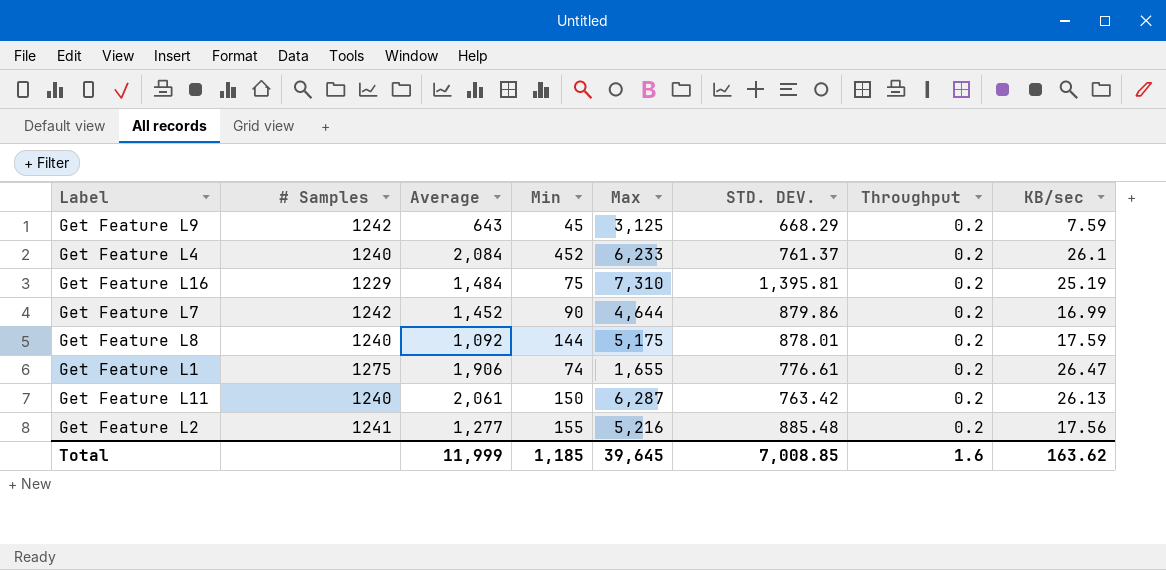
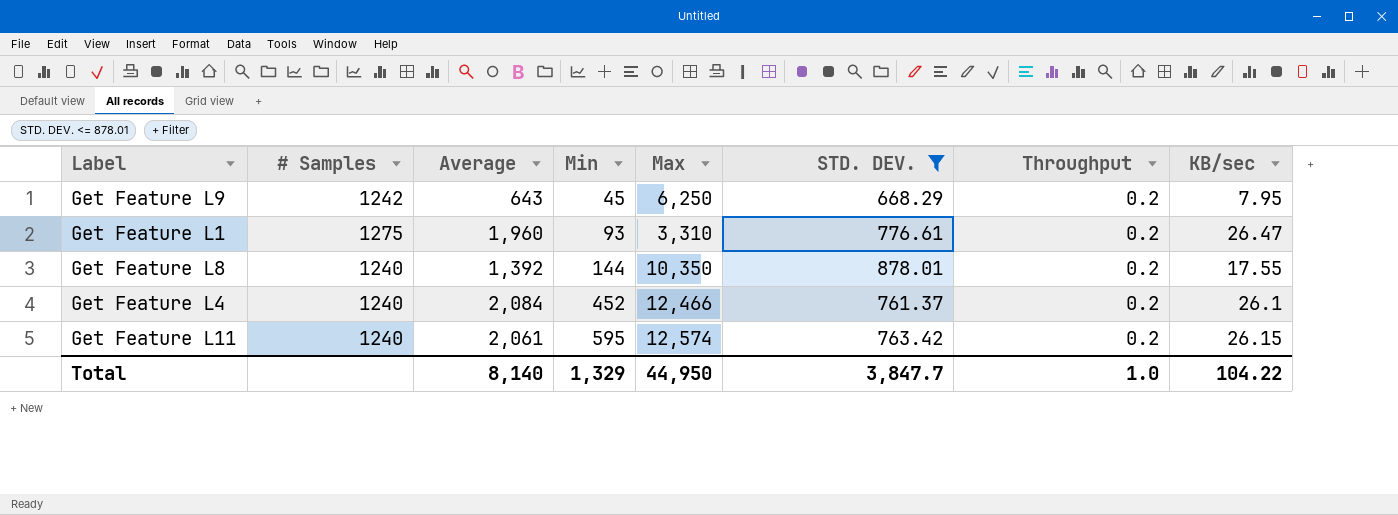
filter: none -> STD. DEV. <= 878.01
row order: none -> Min ascending
Get Feature L9 | Max: 3,125 -> 6,250
Get Feature L9 | KB/sec: 7.59 -> 7.95
Get Feature L1 | Average: 1,906 -> 1,960
Get Feature L1 | Min: 74 -> 93
Get Feature L1 | Max: 1,655 -> 3,310
Get Feature L8 | Average: 1,092 -> 1,392
Get Feature L8 | Max: 5,175 -> 10,350
Get Feature L8 | KB/sec: 17.59 -> 17.55
Get Feature L4 | Max: 6,233 -> 12,466
Get Feature L11 | Min: 150 -> 595
Get Feature L11 | Max: 6,287 -> 12,574
Get Feature L11 | KB/sec: 26.13 -> 26.15
Total | Average: 11,999 -> 8,140
Total | Min: 1,185 -> 1,329
Total | Max: 39,645 -> 44,950
Total | STD. DEV.: 7,008.85 -> 3,847.7
Total | Throughput: 1.6 -> 1.0
Total | KB/sec: 163.62 -> 104.22

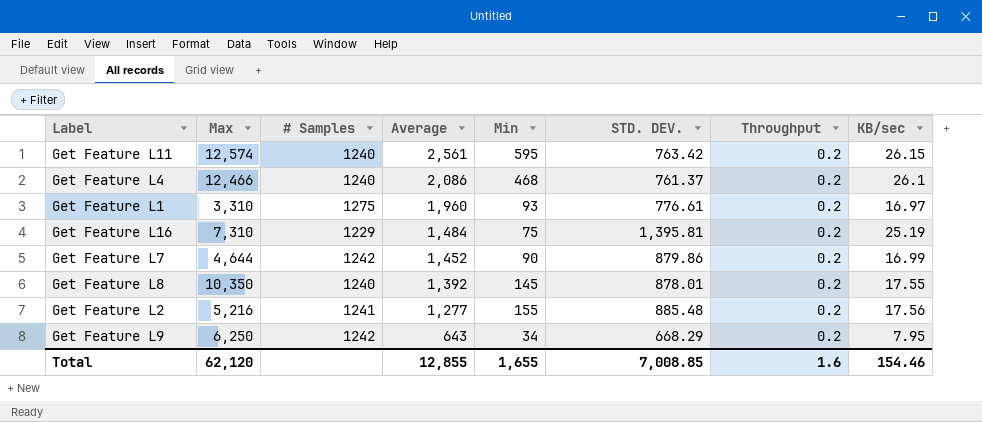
filter: STD. DEV. <= 878.01 -> none
row order: Min ascending -> Average descending
column Max | position: 5 -> 2
Get Feature L11 | Average: 2,061 -> 2,561
Get Feature L4 | Average: 2,084 -> 2,086
Get Feature L4 | Min: 452 -> 468
Get Feature L1 | KB/sec: 26.47 -> 16.97
Get Feature L8 | Min: 144 -> 145
Get Feature L9 | Min: 45 -> 34
Total | Max: 44,950 -> 62,120
Total | Average: 8,140 -> 12,855
Total | Min: 1,329 -> 1,655
Total | STD. DEV.: 3,847.7 -> 7,008.85
Total | Throughput: 1.0 -> 1.6
Total | KB/sec: 104.22 -> 154.46

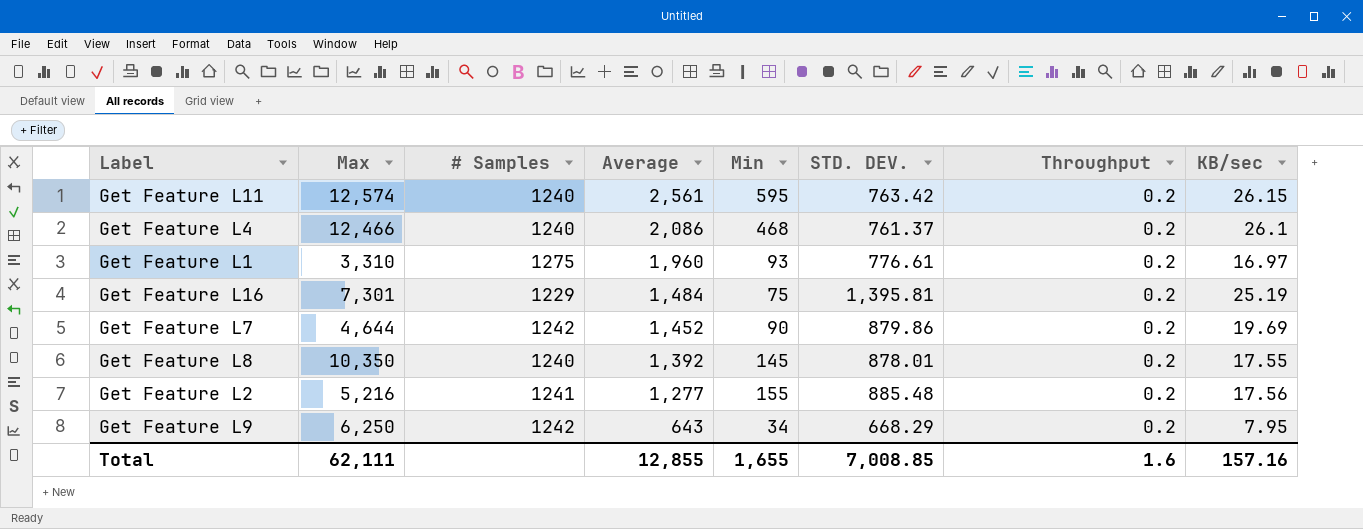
Get Feature L16 | Max: 7,310 -> 7,301
Get Feature L7 | KB/sec: 16.99 -> 19.69
Total | Max: 62,120 -> 62,111
Total | KB/sec: 154.46 -> 157.16

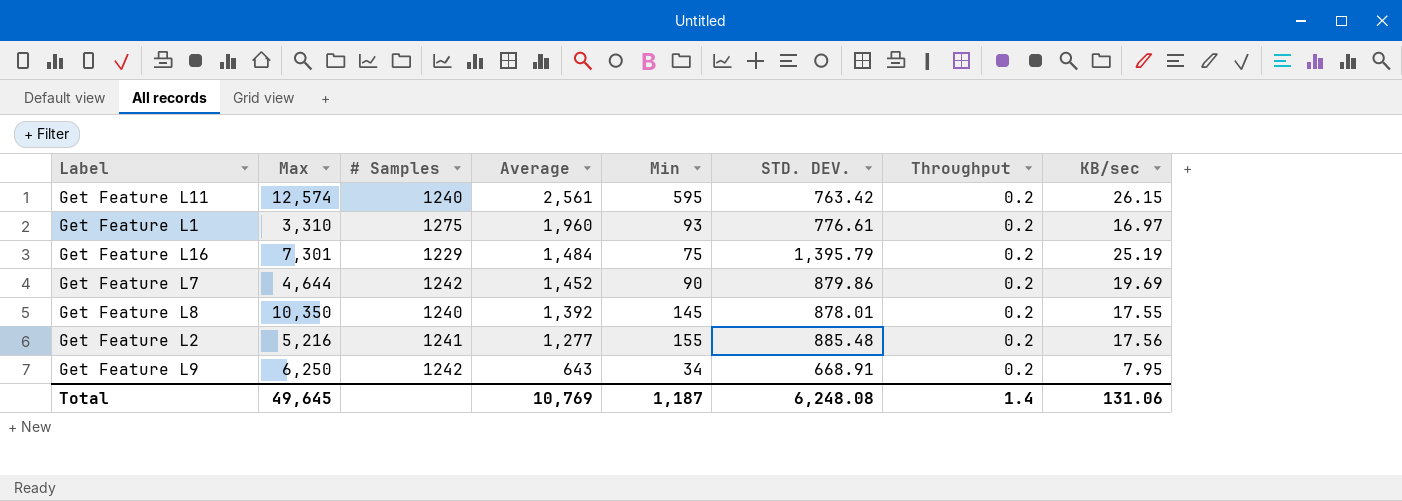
row Get Feature L4: 12,466 | 1240 | 2,086 | 468 | 761.37 | 0.2 | 26.1 -> none
Get Feature L16 | STD. DEV.: 1,395.81 -> 1,395.79
Get Feature L9 | STD. DEV.: 668.29 -> 668.91
Total | Max: 62,111 -> 49,645
Total | Average: 12,855 -> 10,769
Total | Min: 1,655 -> 1,187
Total | STD. DEV.: 7,008.85 -> 6,248.08
Total | Throughput: 1.6 -> 1.4
Total | KB/sec: 157.16 -> 131.06

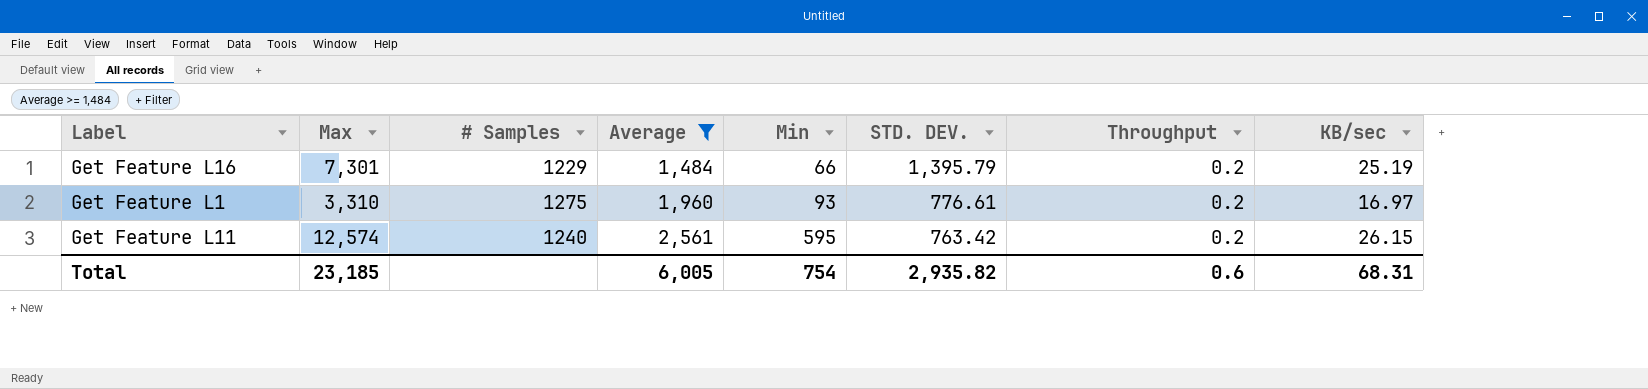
filter: none -> Average >= 1,484
row order: Average descending -> Average ascending
Get Feature L16 | Min: 75 -> 66
Total | Max: 49,645 -> 23,185
Total | Average: 10,769 -> 6,005
Total | Min: 1,187 -> 754
Total | STD. DEV.: 6,248.08 -> 2,935.82
Total | Throughput: 1.4 -> 0.6
Total | KB/sec: 131.06 -> 68.31

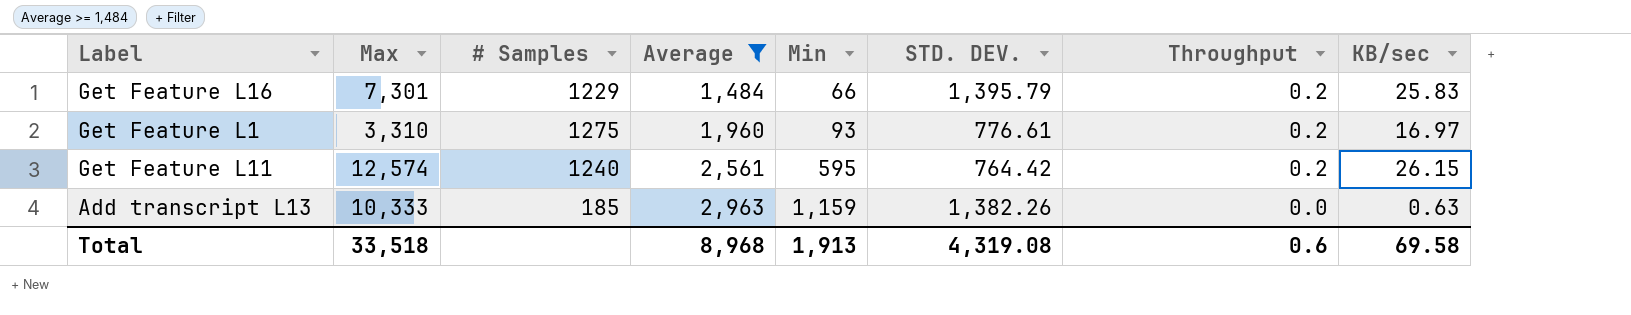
Get Feature L16 | KB/sec: 25.19 -> 25.83
Get Feature L11 | STD. DEV.: 763.42 -> 764.42
row Add transcript L13: none -> 10,333 | 185 | 2,963 | 1,159 | 1,382.26 | 0.0 | 0.63
Total | Max: 23,185 -> 33,518
Total | Average: 6,005 -> 8,968
Total | Min: 754 -> 1,913
Total | STD. DEV.: 2,935.82 -> 4,319.08
Total | KB/sec: 68.31 -> 69.58

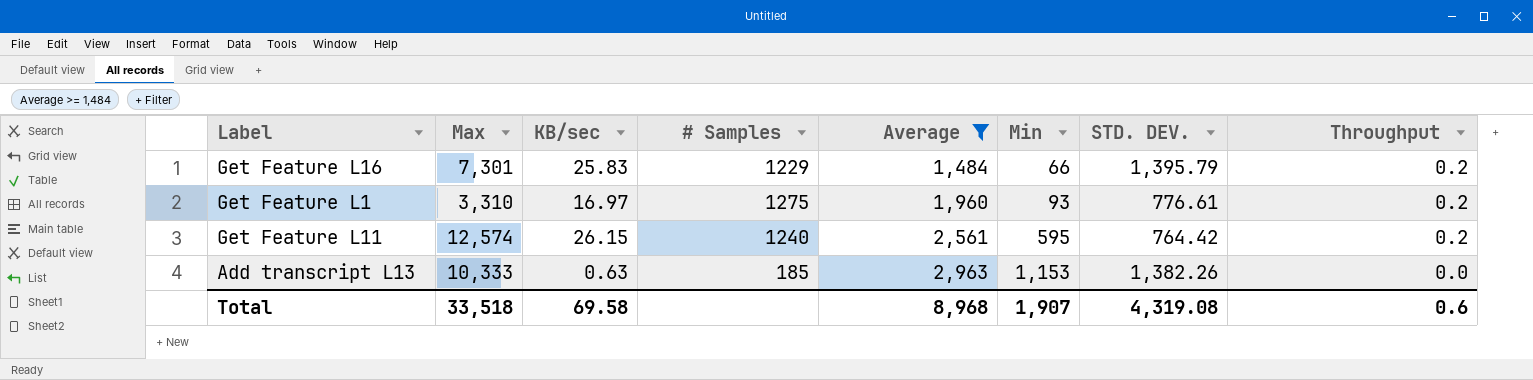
column KB/sec | position: 8 -> 3
Add transcript L13 | Min: 1,159 -> 1,153
Total | Min: 1,913 -> 1,907

